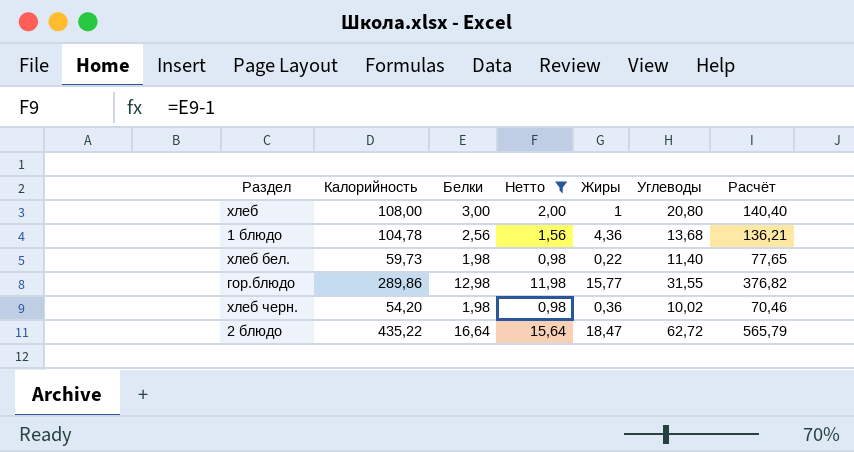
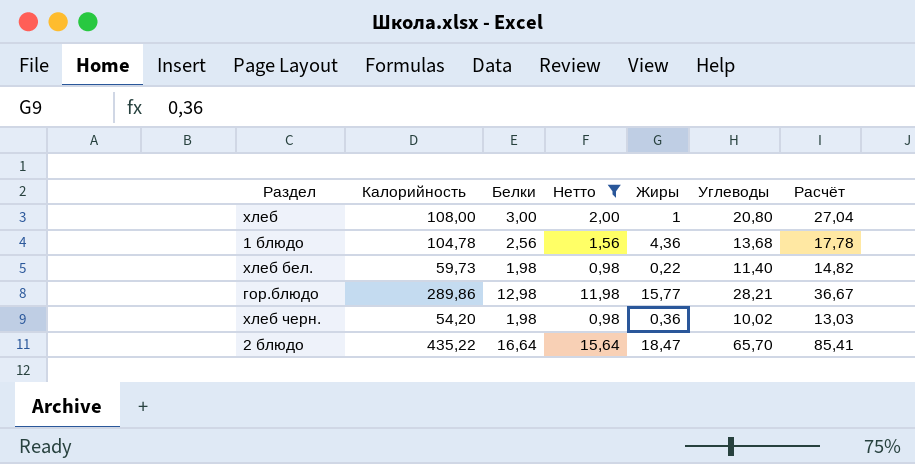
column Расчёт | formula: [Калорийность] * 1,3 -> [Углеводы] * 1,3
гор.блюдо | Углеводы: 31,55 -> 28,21
2 блюдо | Углеводы: 62,72 -> 65,70

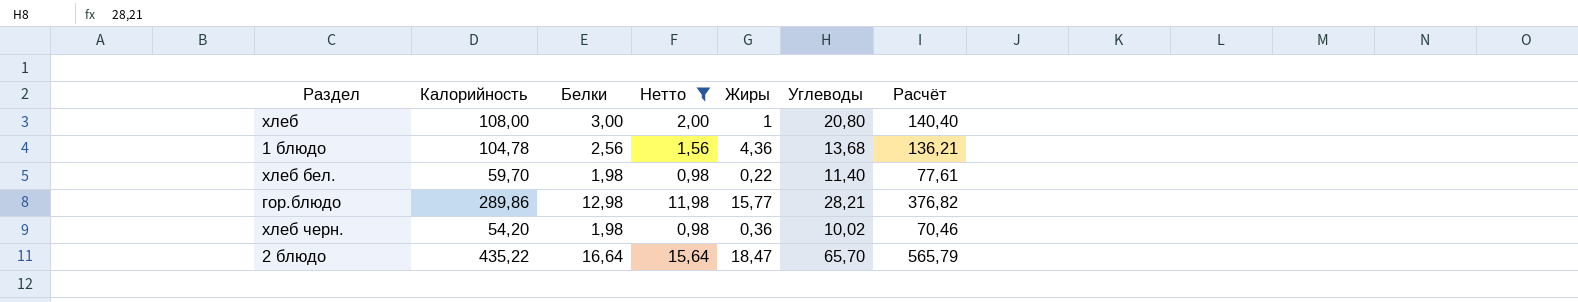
column Расчёт | formula: [Углеводы] * 1,3 -> [Калорийность] * 1,3
хлеб бел. | Калорийность: 59,73 -> 59,70

